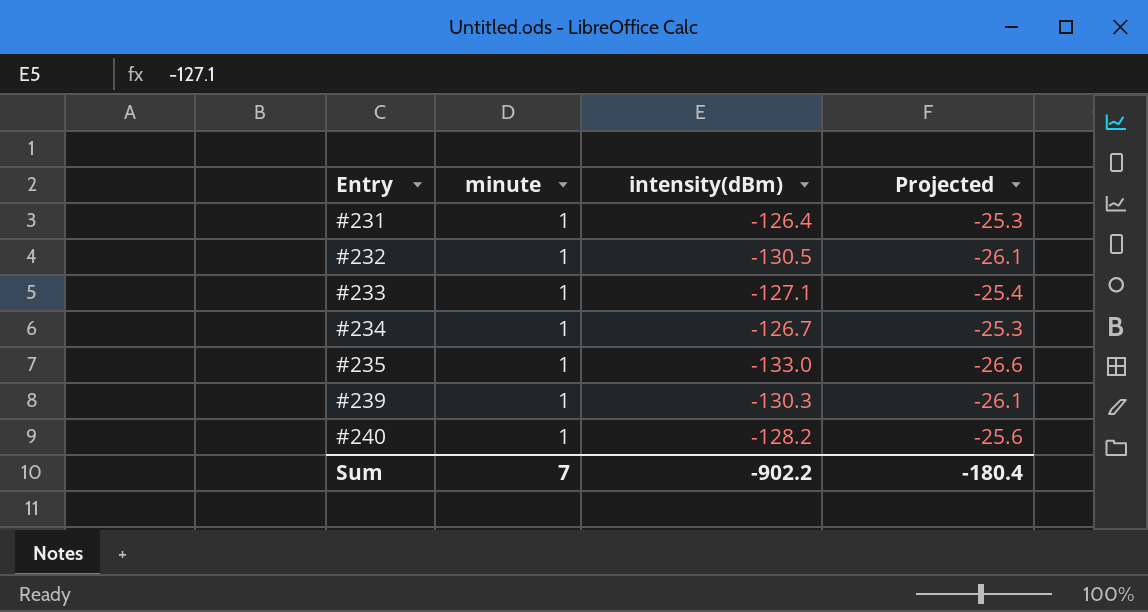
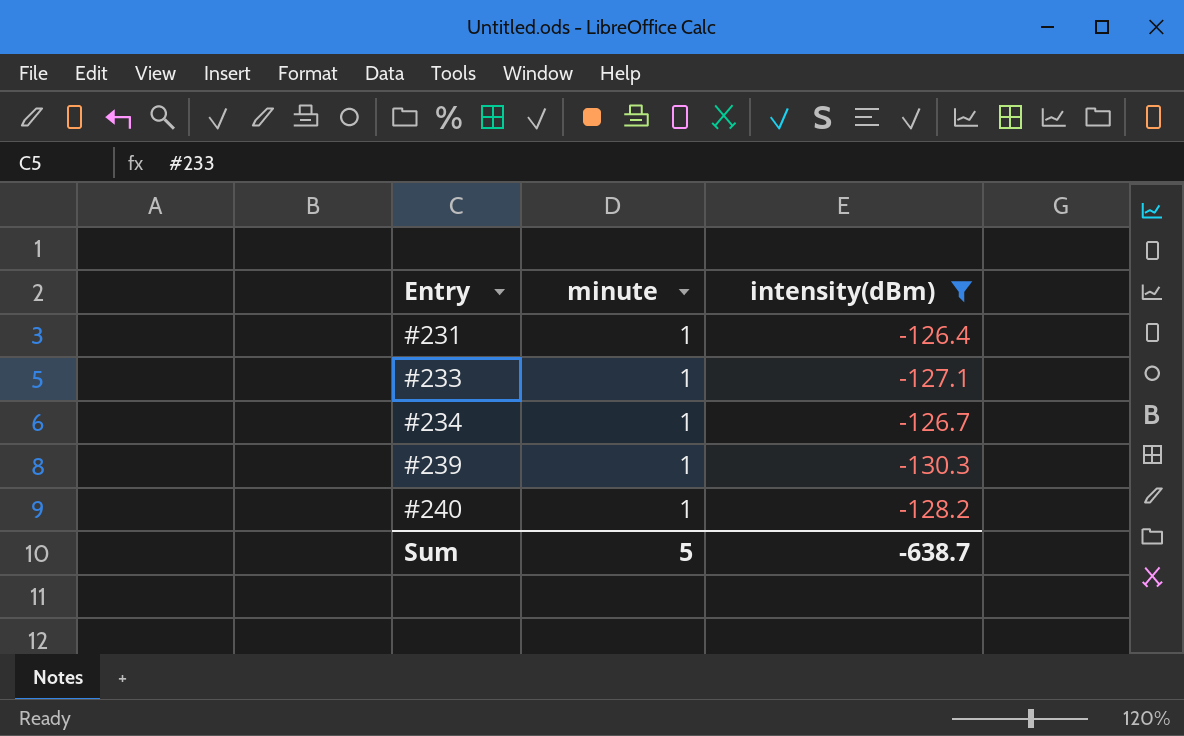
filter: none -> intensity(dBm) >= -130.3
column Projected | formula: [intensity(dBm)] * 0.2 -> none
Sum | minute: 7 -> 5
Sum | intensity(dBm): -902.2 -> -638.7

